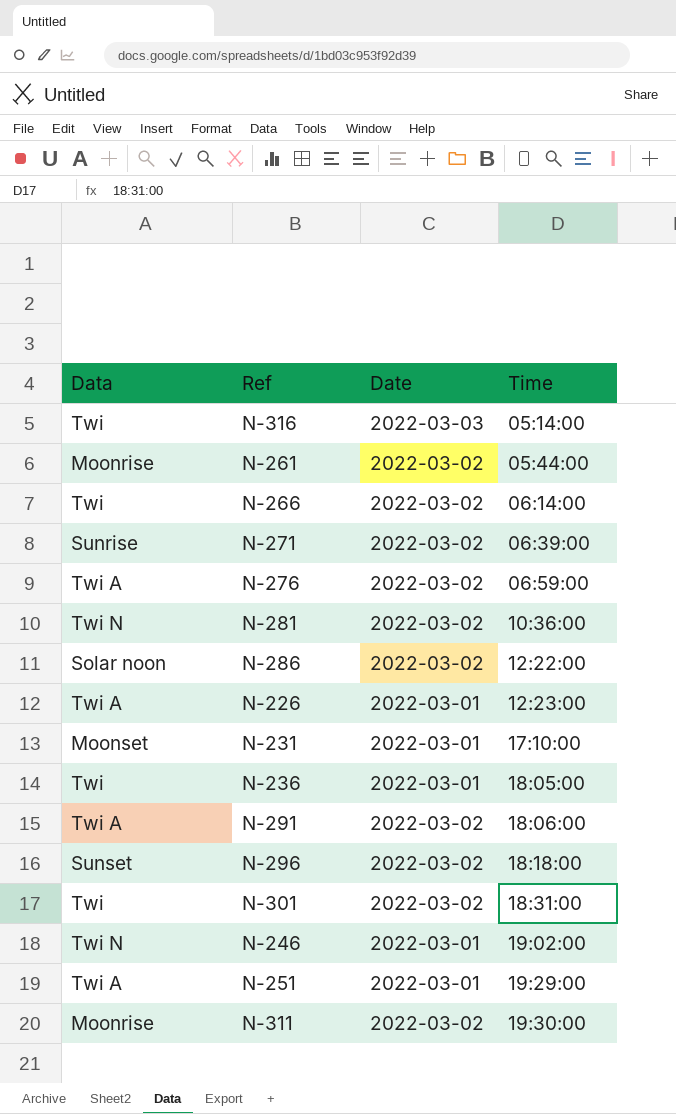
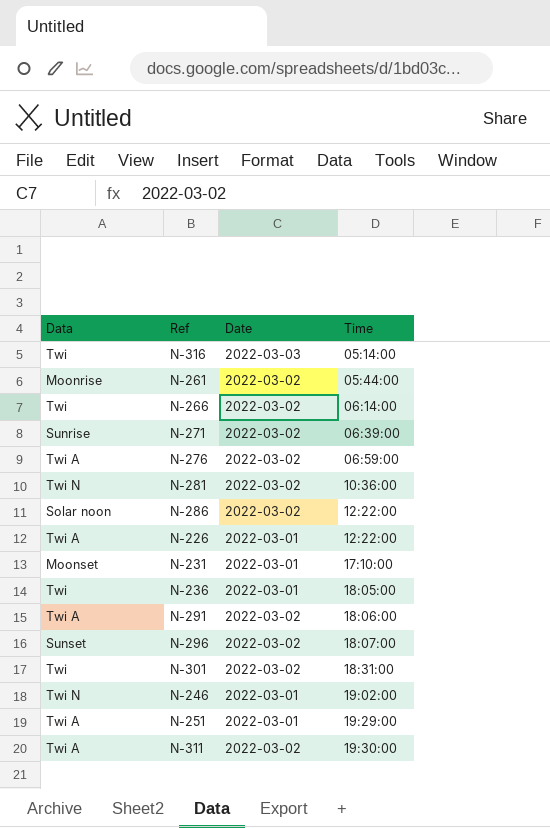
N-226 | Time: 12:23:00 -> 12:22:00
N-296 | Time: 18:18:00 -> 18:07:00
N-311 | Data: Moonrise -> Twi A

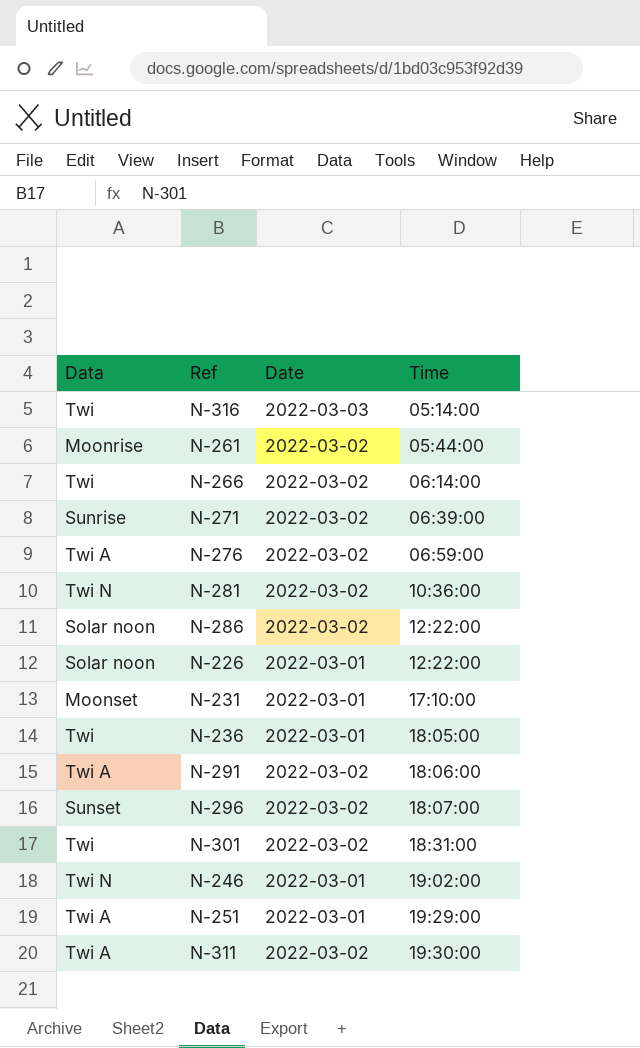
N-226 | Data: Twi A -> Solar noon

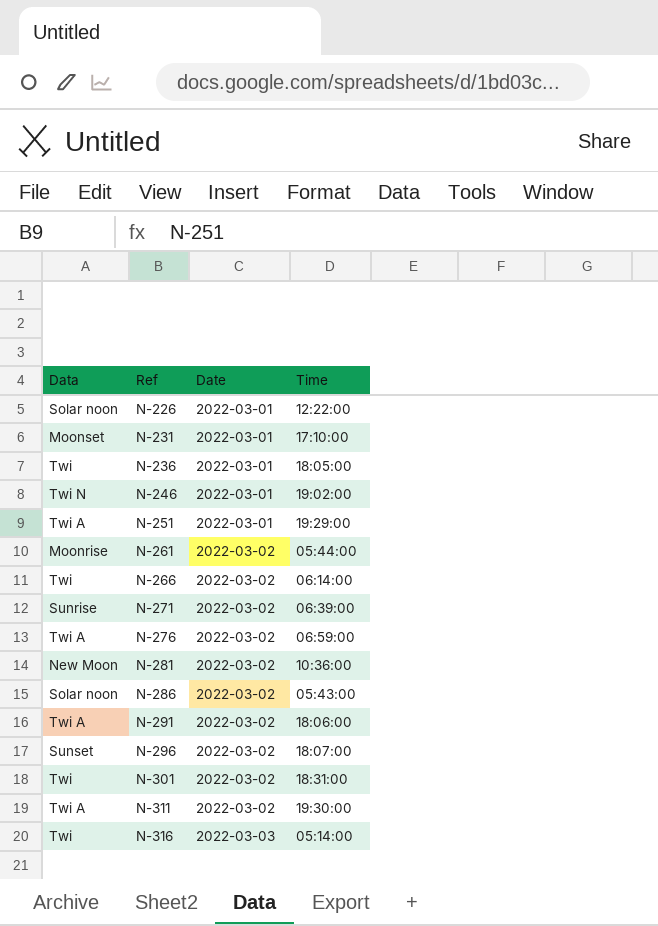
row order: Time ascending -> Ref ascending
N-281 | Data: Twi N -> New Moon
N-286 | Time: 12:22:00 -> 05:43:00

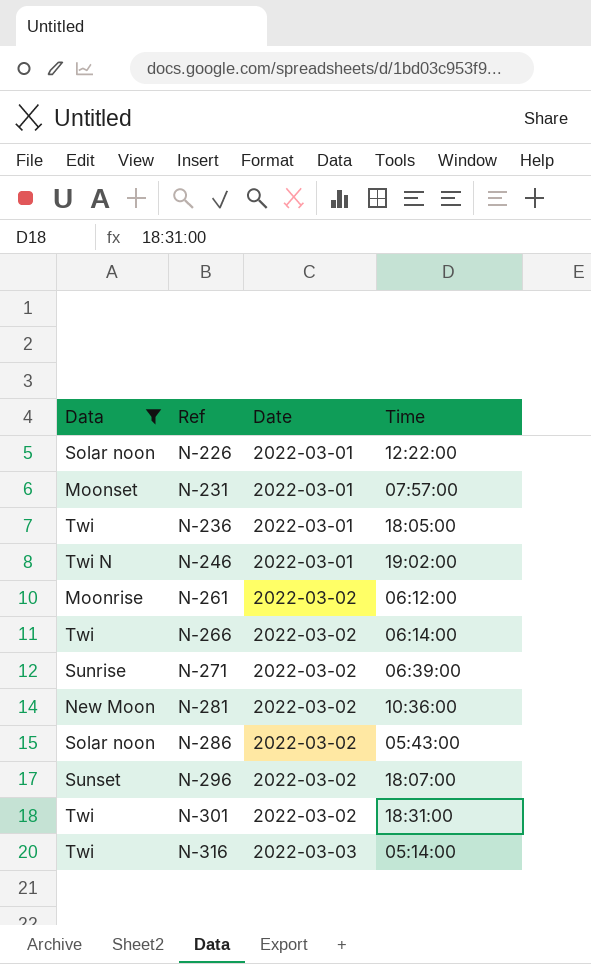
filter: none -> Data != Twi A
N-231 | Time: 17:10:00 -> 07:57:00
N-261 | Time: 05:44:00 -> 06:12:00

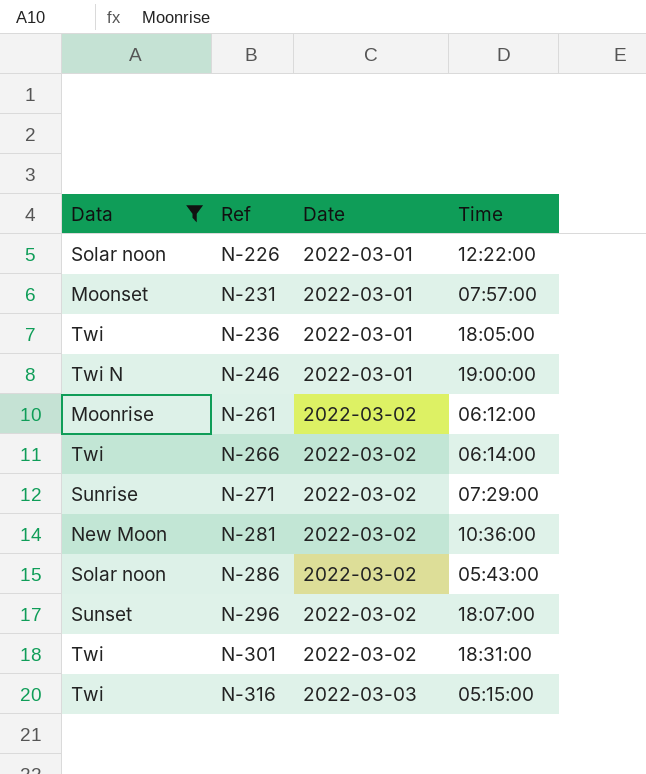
N-246 | Time: 19:02:00 -> 19:00:00
N-271 | Time: 06:39:00 -> 07:29:00
N-316 | Time: 05:14:00 -> 05:15:00

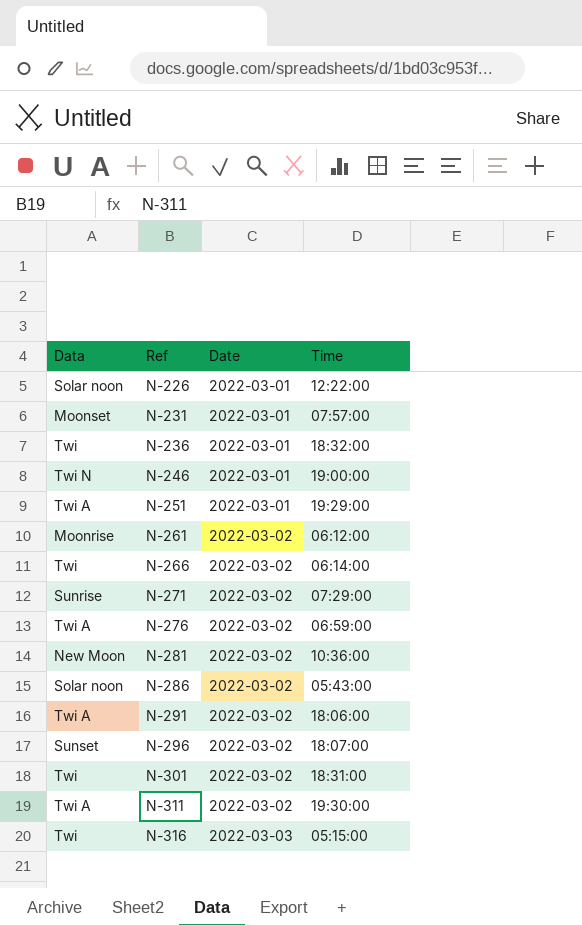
filter: Data != Twi A -> none
N-236 | Time: 18:05:00 -> 18:32:00

